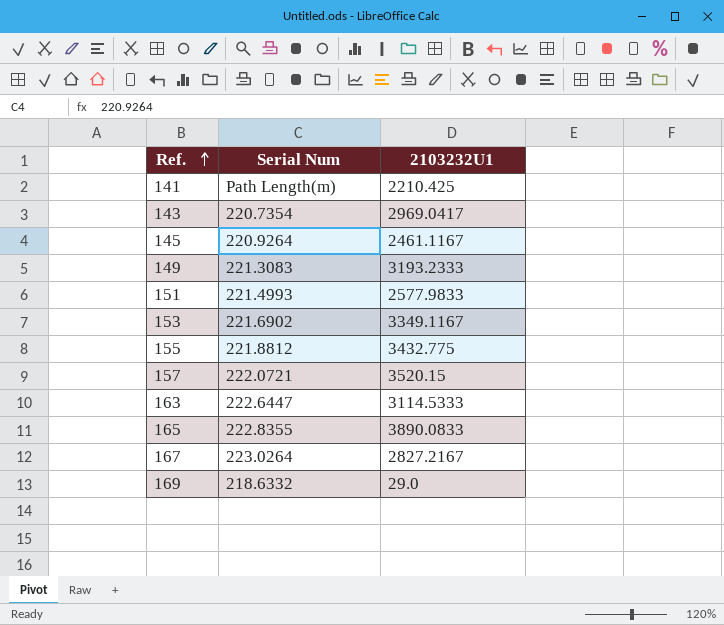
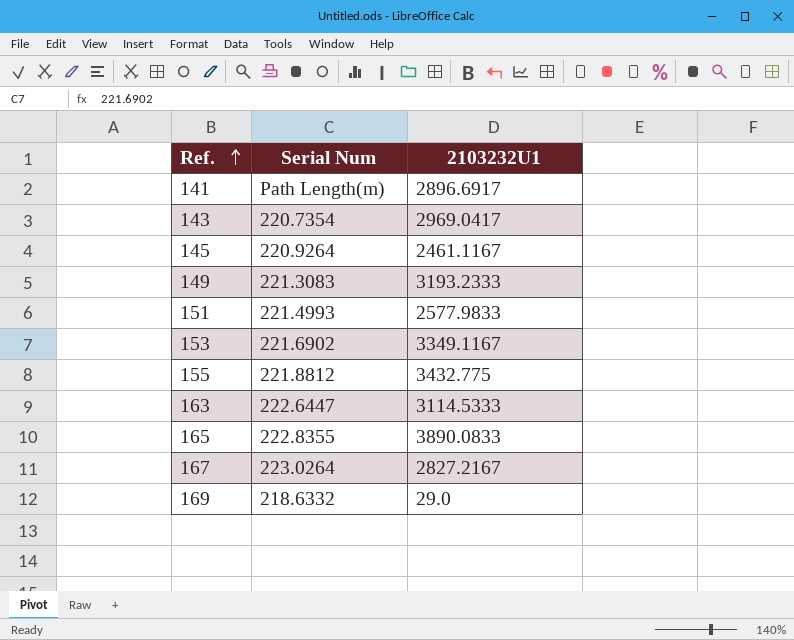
row 157: 222.0721 | 3520.15 -> none
141 | 2103232U1: 2210.425 -> 2896.6917

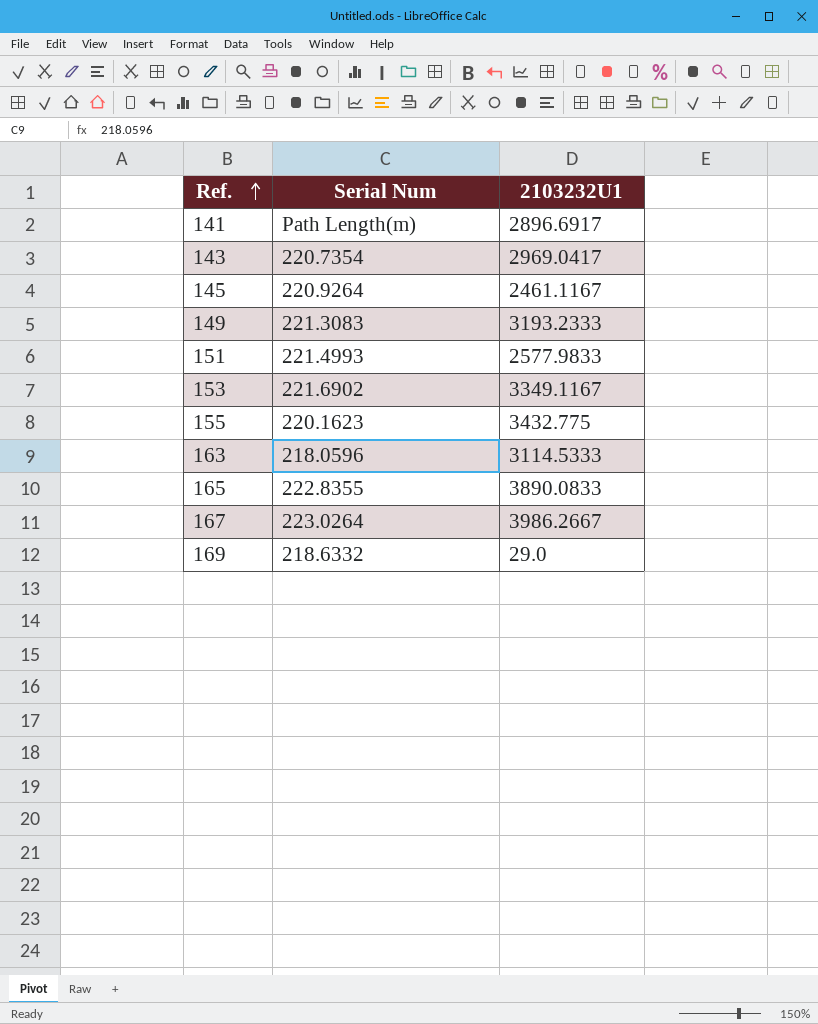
155 | Serial Num: 221.8812 -> 220.1623
163 | Serial Num: 222.6447 -> 218.0596
167 | 2103232U1: 2827.2167 -> 3986.2667

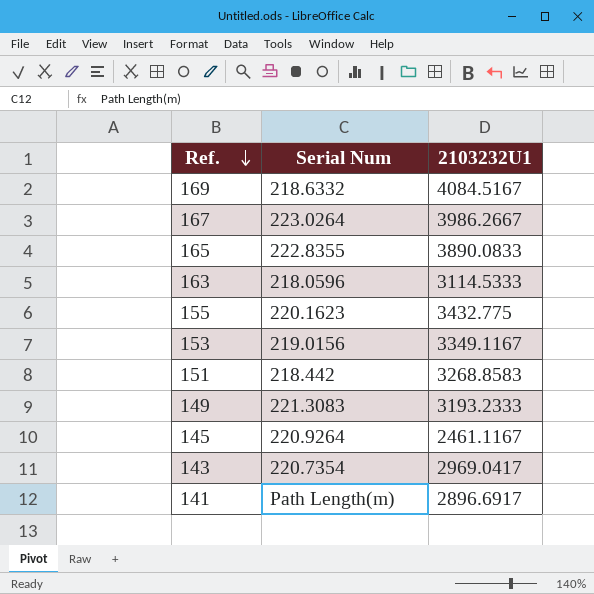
row order: Ref. ascending -> Ref. descending
169 | 2103232U1: 29.0 -> 4084.5167
153 | Serial Num: 221.6902 -> 219.0156
151 | Serial Num: 221.4993 -> 218.442
151 | 2103232U1: 2577.9833 -> 3268.8583

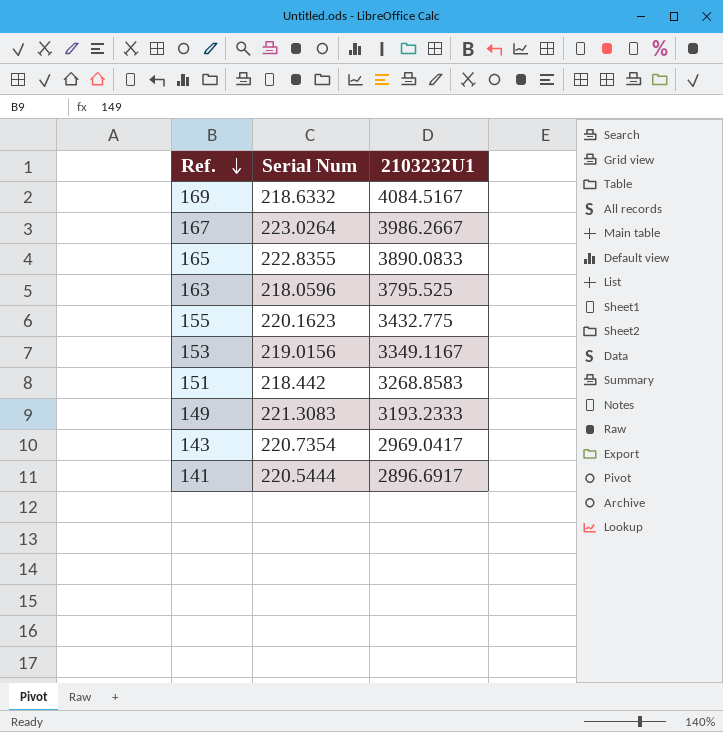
row 145: 220.9264 | 2461.1167 -> none
163 | 2103232U1: 3114.5333 -> 3795.525
141 | Serial Num: Path Length(m) -> 220.5444

